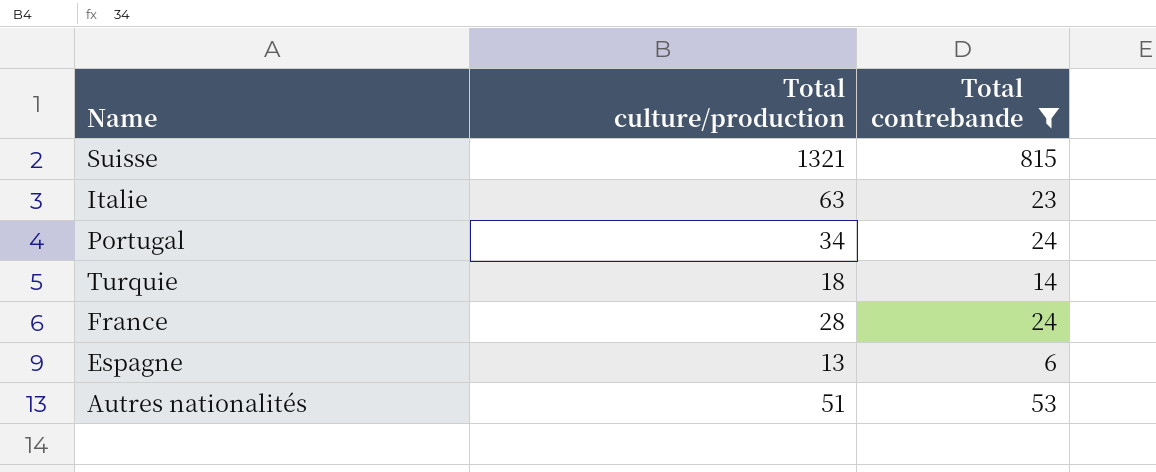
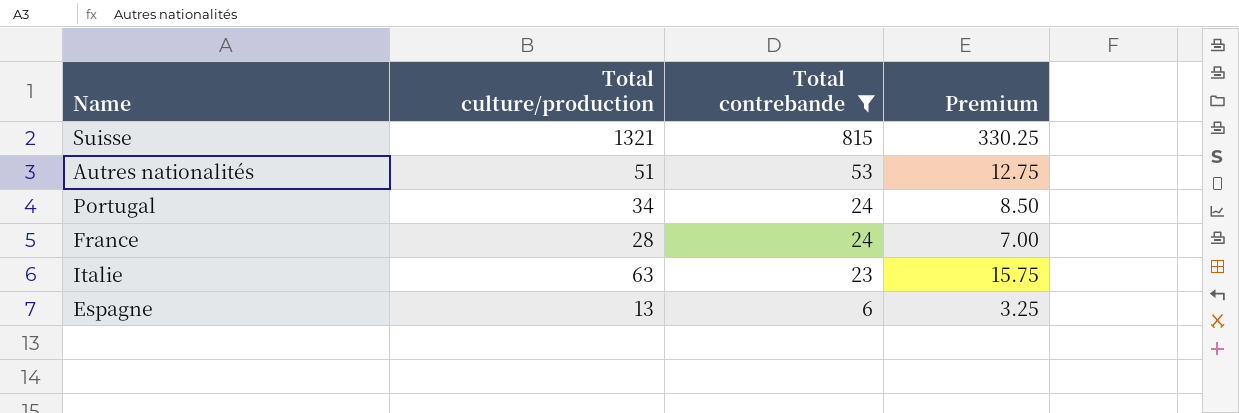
row order: none -> Total contrebande descending
column Premium | formula: none -> [Total culture/production] * 0.25
row Turquie: 18 | 14 -> none

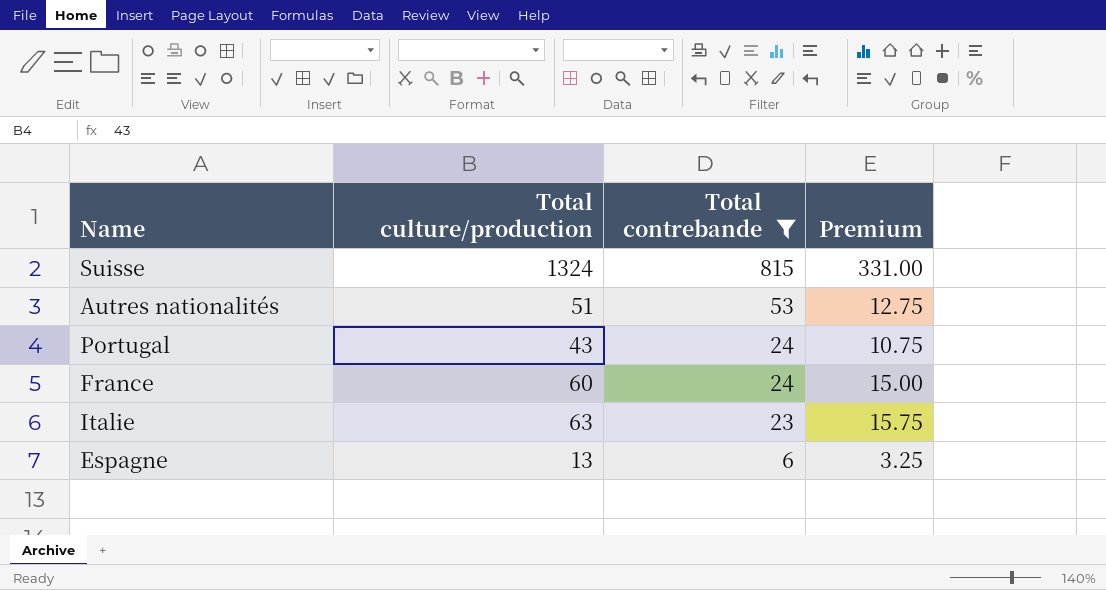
Suisse | Total culture/production: 1321 -> 1324
Suisse | Premium: 330.25 -> 331.00
Portugal | Total culture/production: 34 -> 43
Portugal | Premium: 8.50 -> 10.75
France | Total culture/production: 28 -> 60
France | Premium: 7.00 -> 15.00

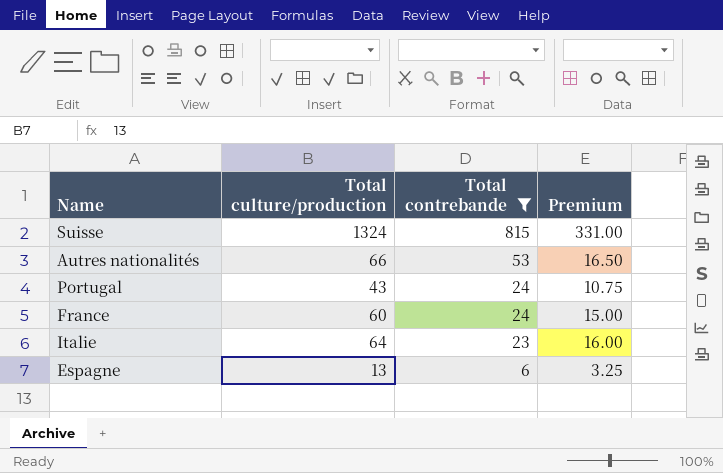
Autres nationalités | Total culture/production: 51 -> 66
Autres nationalités | Premium: 12.75 -> 16.50
Italie | Total culture/production: 63 -> 64
Italie | Premium: 15.75 -> 16.00

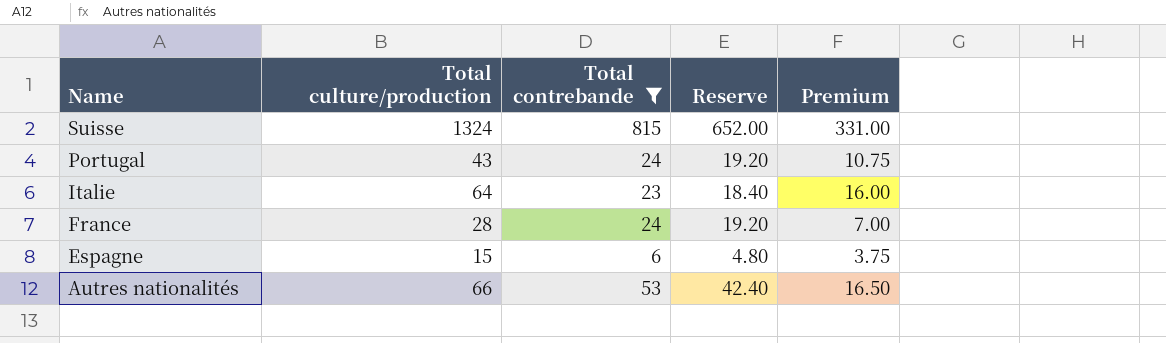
row order: Total contrebande descending -> Name descending
column Reserve | formula: none -> [Total contrebande] * 0.8
France | Total culture/production: 60 -> 28
France | Premium: 15.00 -> 7.00
Espagne | Total culture/production: 13 -> 15
Espagne | Premium: 3.25 -> 3.75

